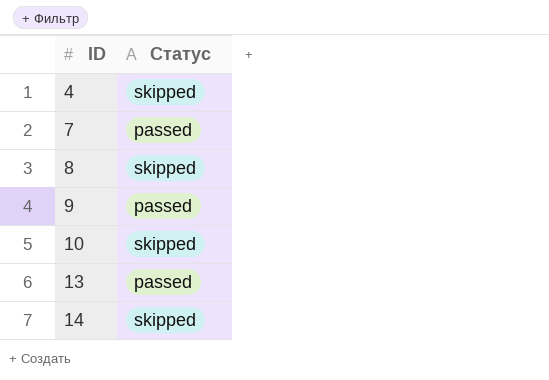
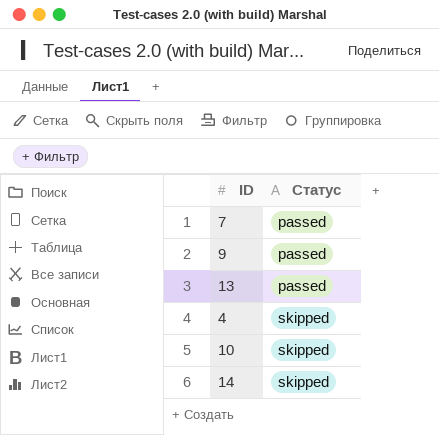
row order: ID ascending -> Статус ascending
row 8: skipped -> none

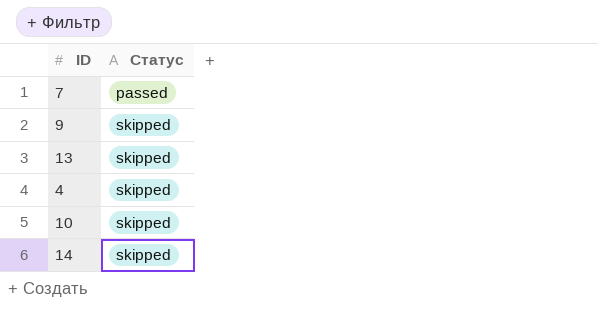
9 | Статус: passed -> skipped
13 | Статус: passed -> skipped

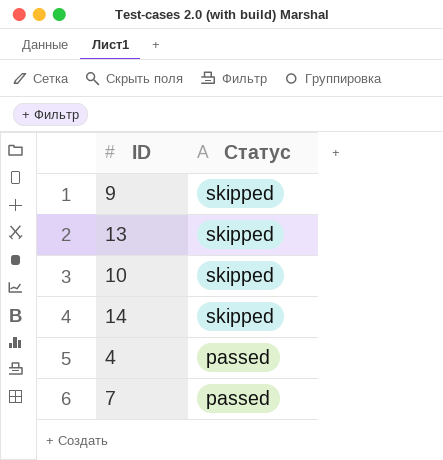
row order: Статус ascending -> Статус descending
4 | Статус: skipped -> passed

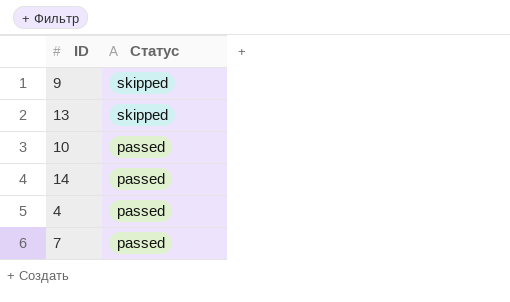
10 | Статус: skipped -> passed
14 | Статус: skipped -> passed

